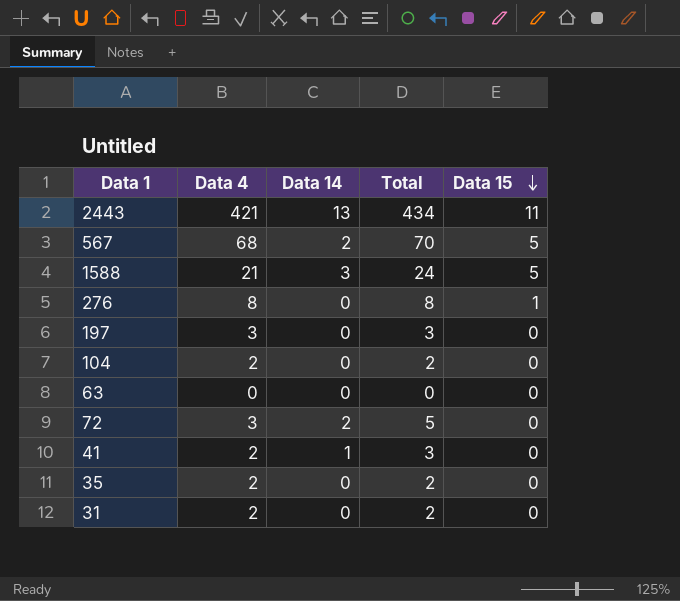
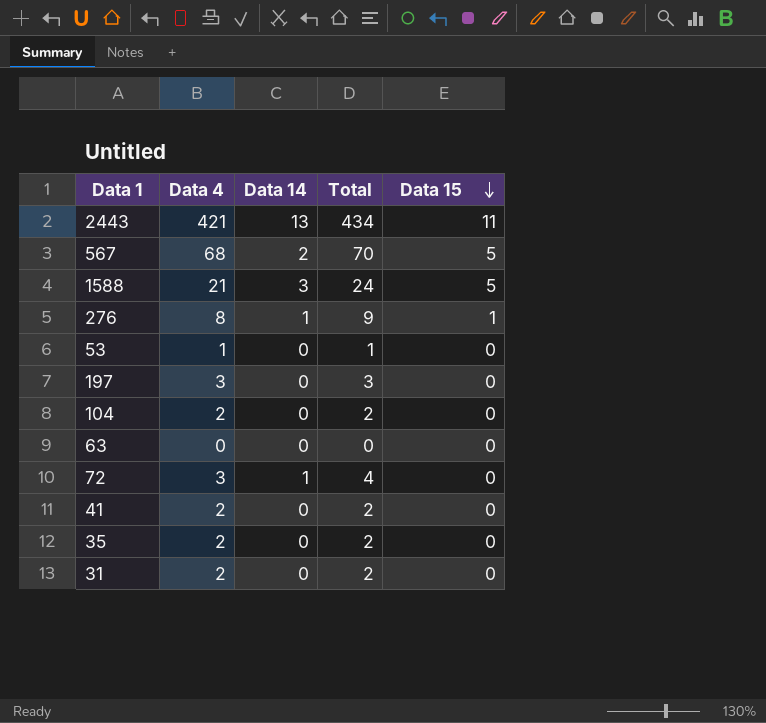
276 | Data 14: 0 -> 1
276 | Total: 8 -> 9
row 53: none -> 1 | 0 | 1 | 0
72 | Data 14: 2 -> 1
72 | Total: 5 -> 4
41 | Data 14: 1 -> 0
41 | Total: 3 -> 2

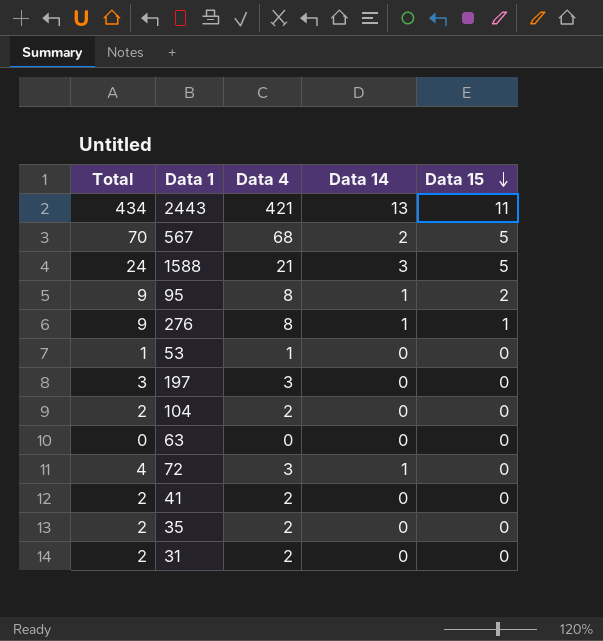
column Total | position: 4 -> 1
row 95: none -> 9 | 8 | 1 | 2

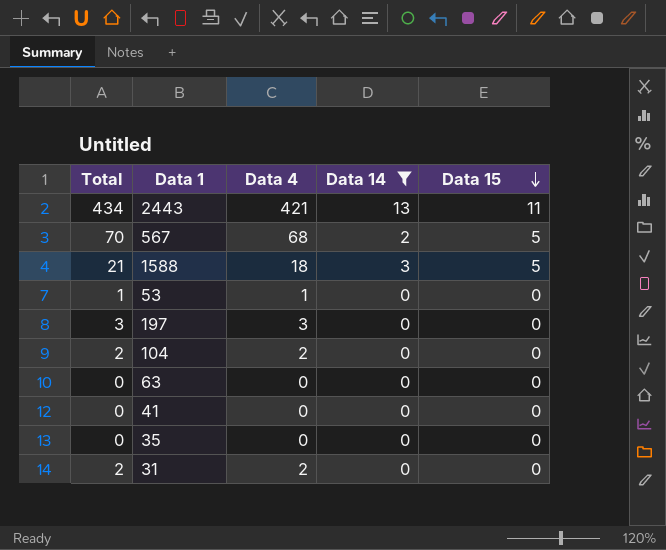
filter: none -> Data 14 != 1
1588 | Total: 24 -> 21
1588 | Data 4: 21 -> 18
41 | Total: 2 -> 0
41 | Data 4: 2 -> 0
35 | Total: 2 -> 0
35 | Data 4: 2 -> 0

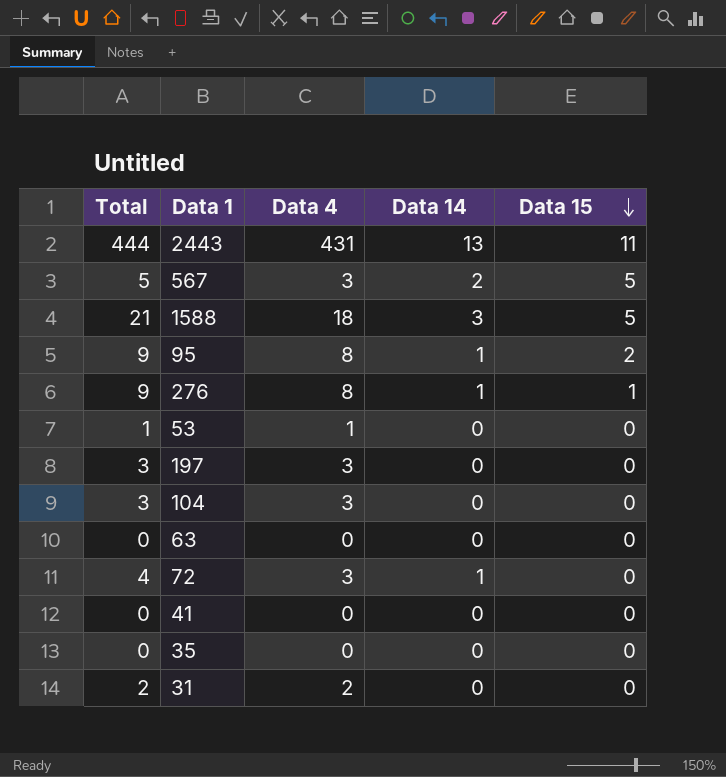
filter: Data 14 != 1 -> none
2443 | Total: 434 -> 444
2443 | Data 4: 421 -> 431
567 | Total: 70 -> 5
567 | Data 4: 68 -> 3
104 | Total: 2 -> 3
104 | Data 4: 2 -> 3

